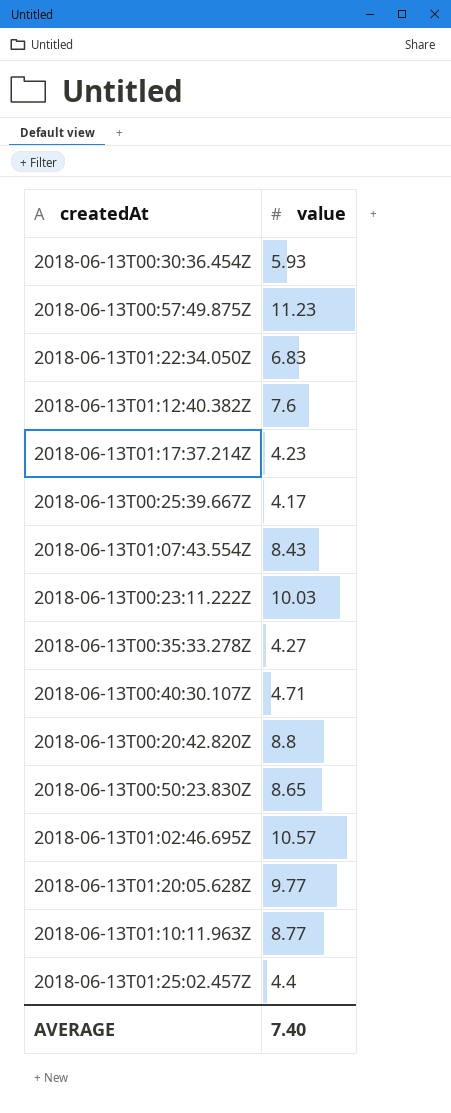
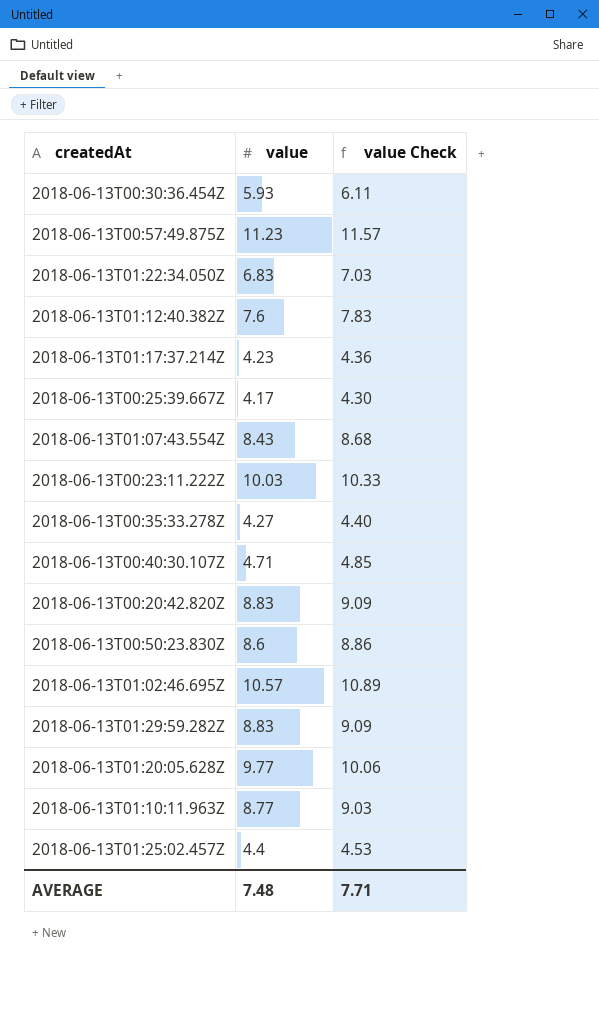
column value Check | formula: none -> [value] * 1.03
2018-06-13T00:20:42.820Z | value: 8.8 -> 8.83
2018-06-13T00:50:23.830Z | value: 8.65 -> 8.6
row 2018-06-13T01:29:59.282Z: none -> 8.83 | 9.09
AVERAGE | value: 7.40 -> 7.48

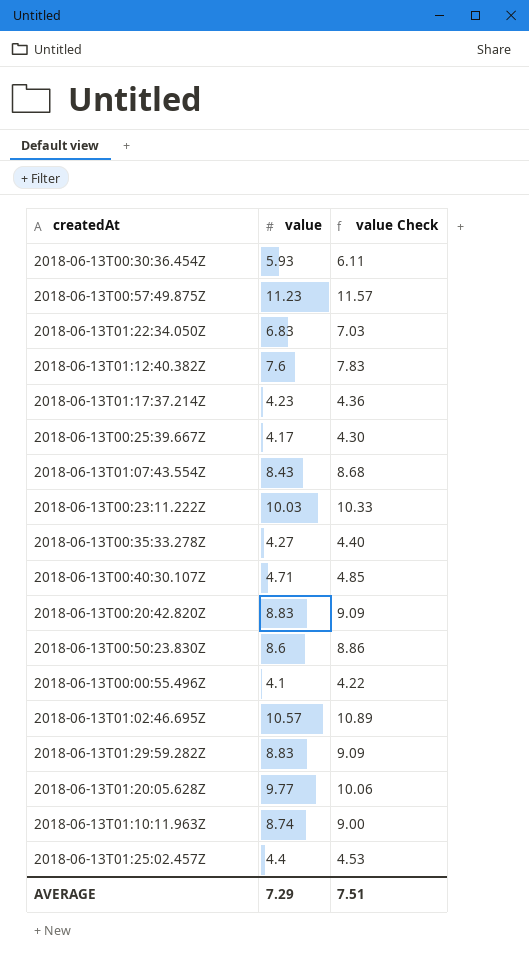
row 2018-06-13T00:00:55.496Z: none -> 4.1 | 4.22
2018-06-13T01:10:11.963Z | value: 8.77 -> 8.74
2018-06-13T01:10:11.963Z | value Check: 9.03 -> 9.00
AVERAGE | value: 7.48 -> 7.29
AVERAGE | value Check: 7.71 -> 7.51

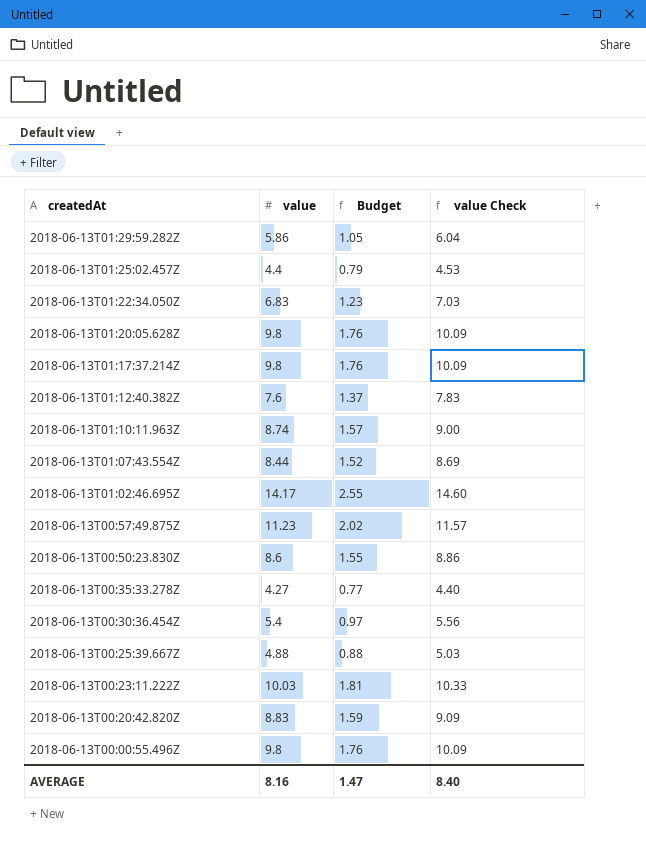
row order: none -> createdAt descending
column Budget | formula: none -> [value] * 0.18
row 2018-06-13T00:40:30.107Z: 4.71 | 4.85 -> none
2018-06-13T01:29:59.282Z | value: 8.83 -> 5.86
2018-06-13T01:29:59.282Z | value Check: 9.09 -> 6.04
2018-06-13T01:20:05.628Z | value: 9.77 -> 9.8
2018-06-13T01:20:05.628Z | value Check: 10.06 -> 10.09
2018-06-13T01:17:37.214Z | value: 4.23 -> 9.8
2018-06-13T01:17:37.214Z | value Check: 4.36 -> 10.09
2018-06-13T01:07:43.554Z | value: 8.43 -> 8.44
2018-06-13T01:07:43.554Z | value Check: 8.68 -> 8.69
2018-06-13T01:02:46.695Z | value: 10.57 -> 14.17
2018-06-13T01:02:46.695Z | value Check: 10.89 -> 14.60
2018-06-13T00:30:36.454Z | value: 5.93 -> 5.4
2018-06-13T00:30:36.454Z | value Check: 6.11 -> 5.56
2018-06-13T00:25:39.667Z | value: 4.17 -> 4.88
2018-06-13T00:25:39.667Z | value Check: 4.30 -> 5.03
2018-06-13T00:00:55.496Z | value: 4.1 -> 9.8
2018-06-13T00:00:55.496Z | value Check: 4.22 -> 10.09
AVERAGE | value: 7.29 -> 8.16
AVERAGE | value Check: 7.51 -> 8.40

